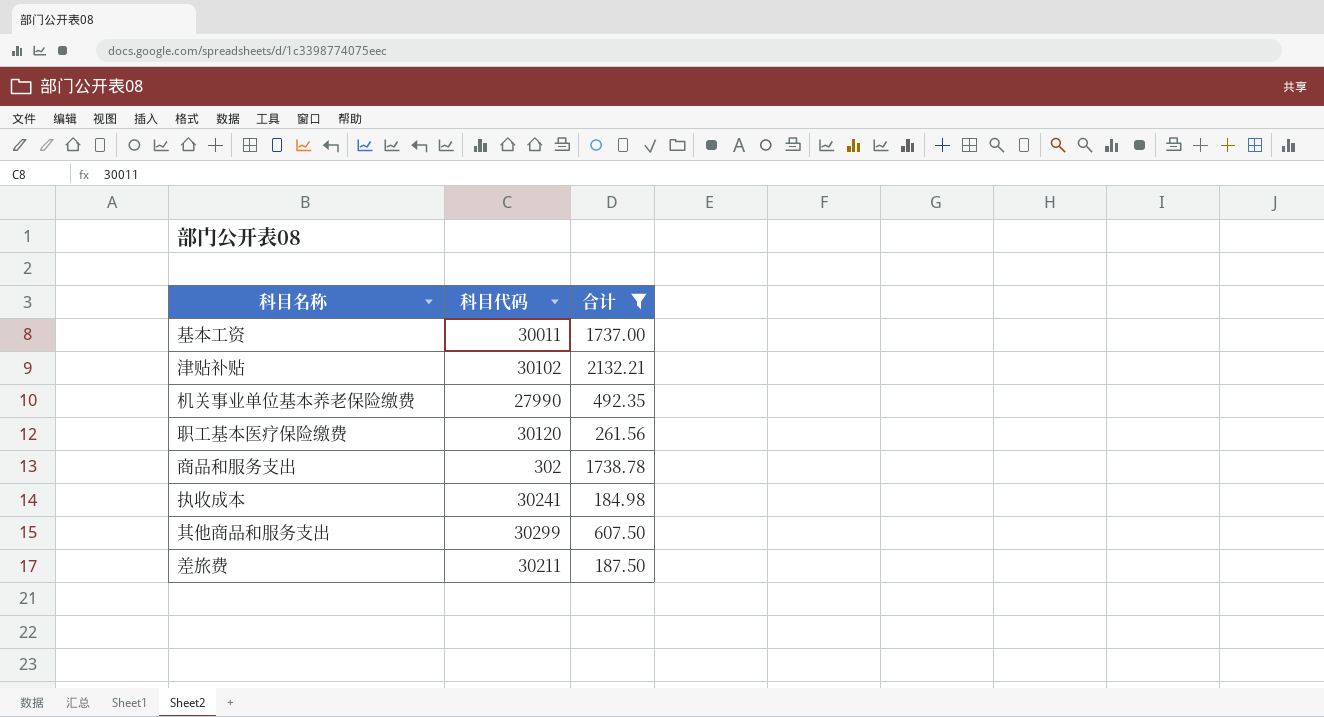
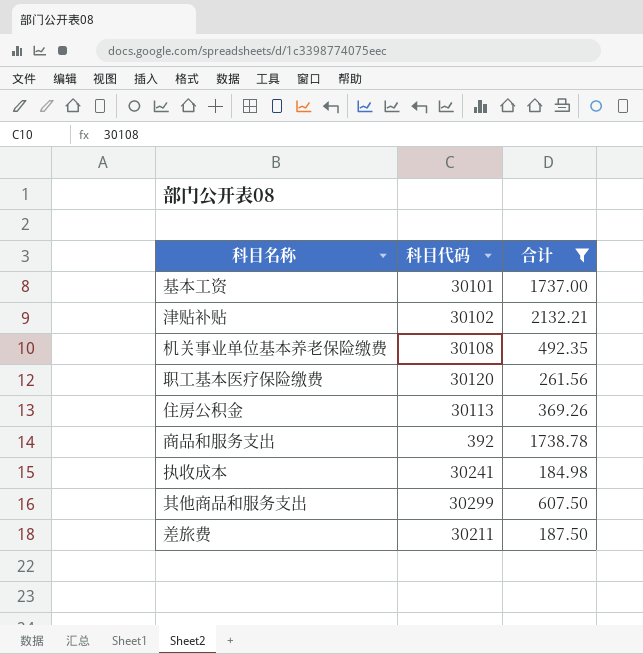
基本工资 | 科目代码: 30011 -> 30101
机关事业单位基本养老保险缴费 | 科目代码: 27990 -> 30108
row 住房公积金: none -> 30113 | 369.26
商品和服务支出 | 科目代码: 302 -> 392

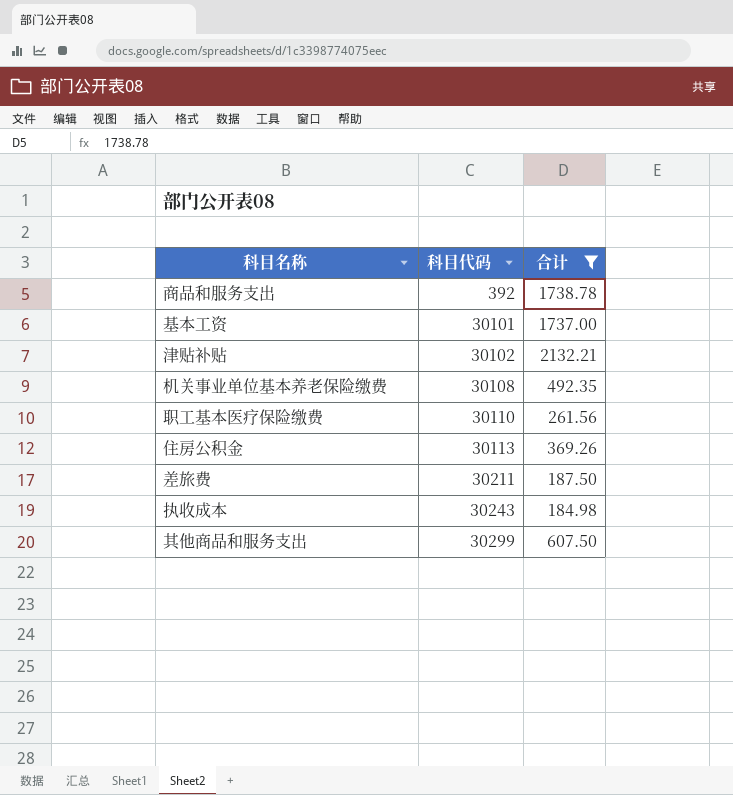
row order: none -> 科目代码 ascending
职工基本医疗保险缴费 | 科目代码: 30120 -> 30110
执收成本 | 科目代码: 30241 -> 30243

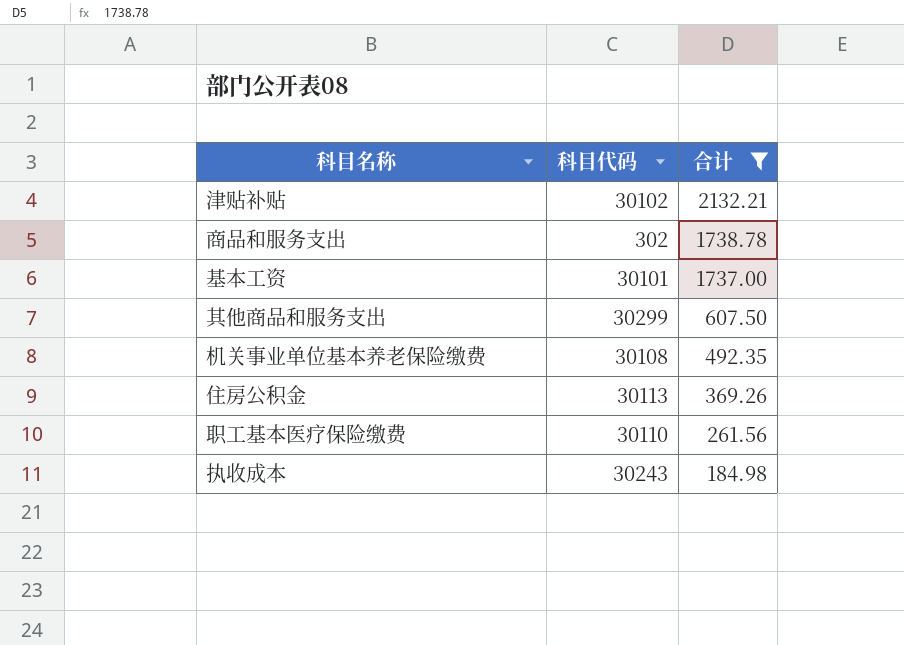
row order: 科目代码 ascending -> 合计 descending
row 差旅费: 30211 | 187.50 -> none
商品和服务支出 | 科目代码: 392 -> 302

